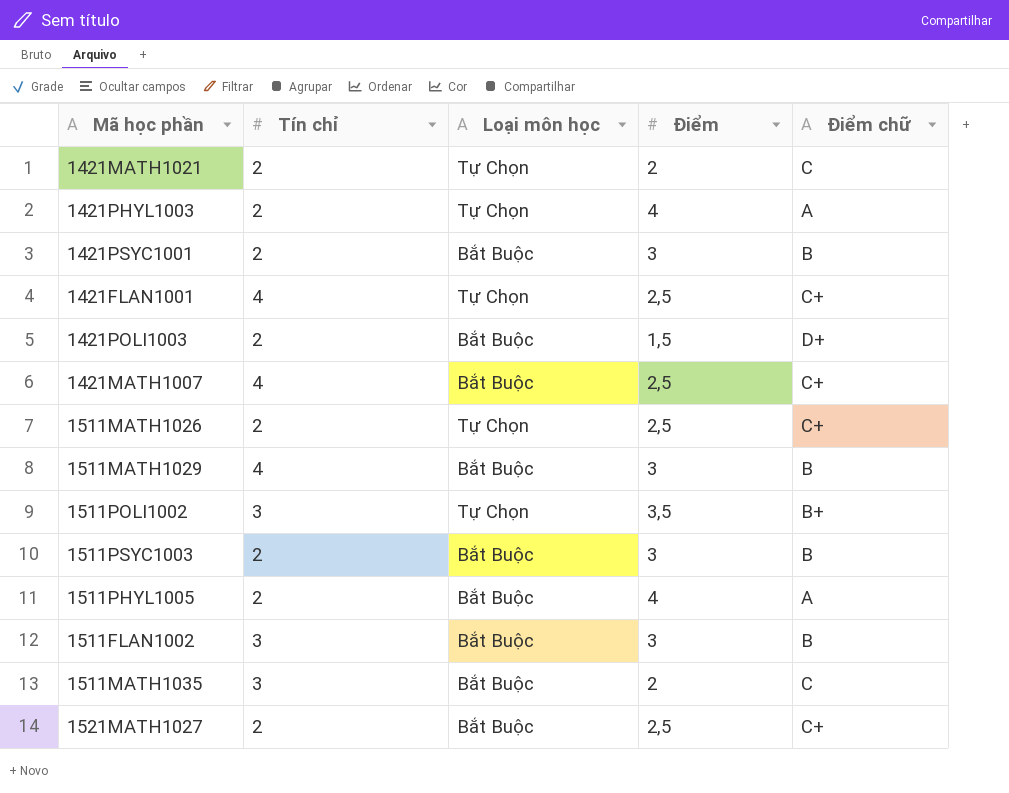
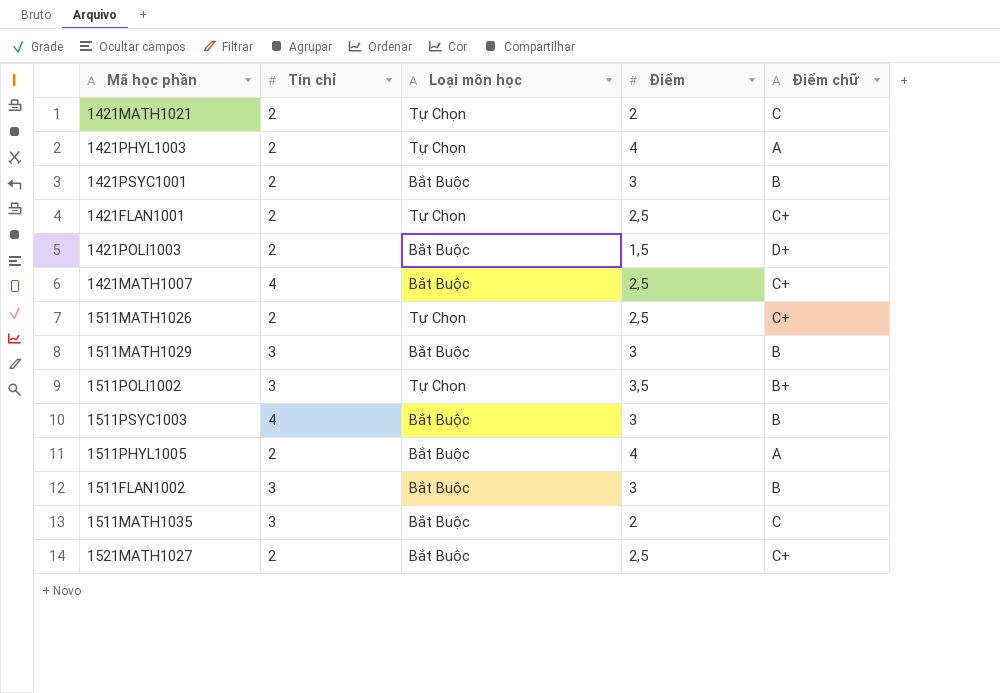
1421FLAN1001 | Tín chỉ: 4 -> 2
1511MATH1029 | Tín chỉ: 4 -> 3
1511PSYC1003 | Tín chỉ: 2 -> 4

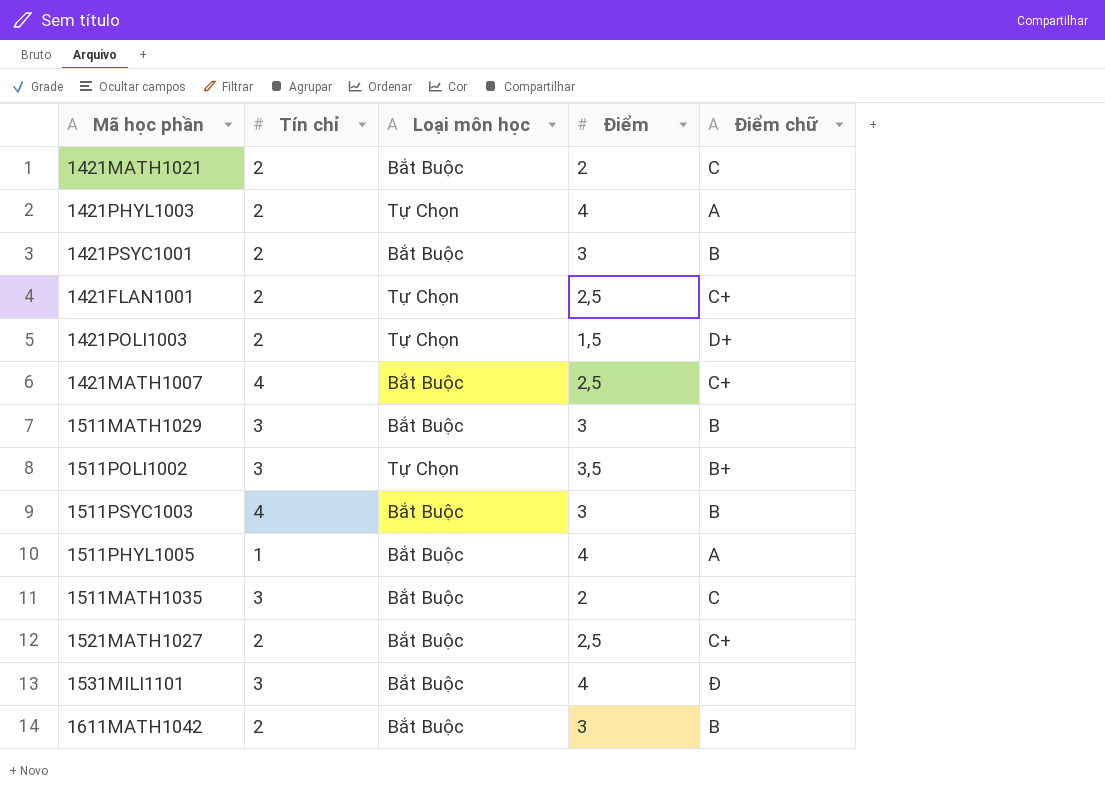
row 1511MATH1026: 2 | Tự Chọn | 2,5 | C+ -> none
row 1511FLAN1002: 3 | Bắt Buộc | 3 | B -> none
1421MATH1021 | Loại môn học: Tự Chọn -> Bắt Buộc
1421POLI1003 | Loại môn học: Bắt Buộc -> Tự Chọn
1511PHYL1005 | Tín chỉ: 2 -> 1
row 1531MILI1101: none -> 3 | Bắt Buộc | 4 | Ð
row 1611MATH1042: none -> 2 | Bắt Buộc | 3 | B

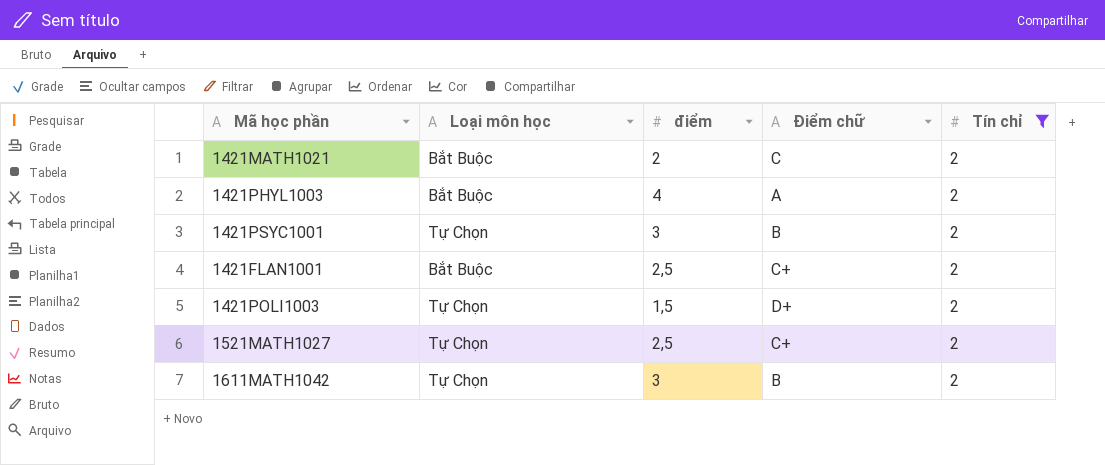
filter: none -> Tín chỉ = 2
column name: Điểm -> điểm
column Tín chỉ | position: 2 -> 5
1421PHYL1003 | Loại môn học: Tự Chọn -> Bắt Buộc
1421PSYC1001 | Loại môn học: Bắt Buộc -> Tự Chọn
1421FLAN1001 | Loại môn học: Tự Chọn -> Bắt Buộc
1521MATH1027 | Loại môn học: Bắt Buộc -> Tự Chọn
1611MATH1042 | Loại môn học: Bắt Buộc -> Tự Chọn

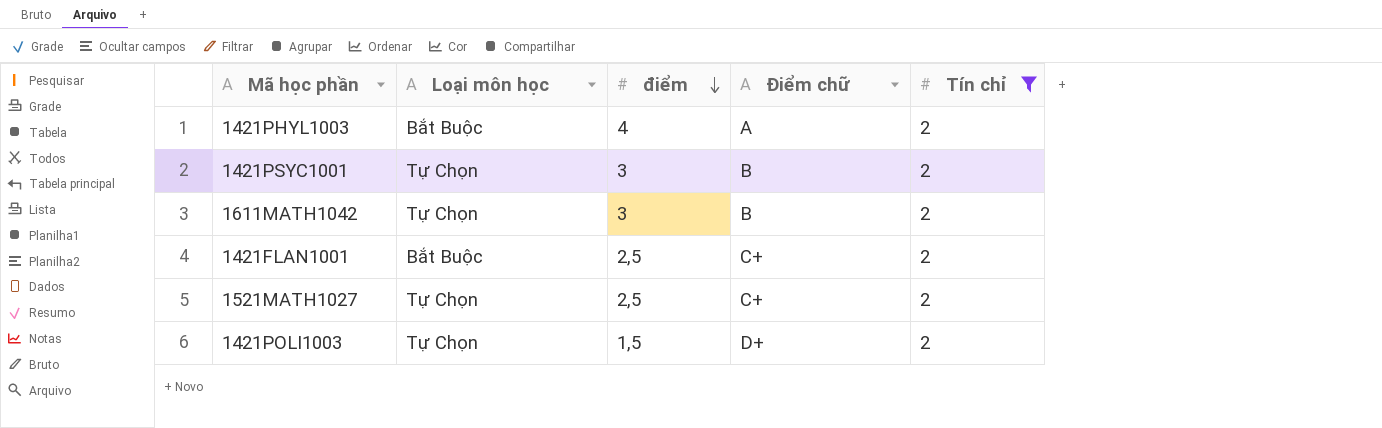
row order: none -> điểm descending
row 1421MATH1021: Bắt Buộc | 2 | C | 2 -> none

